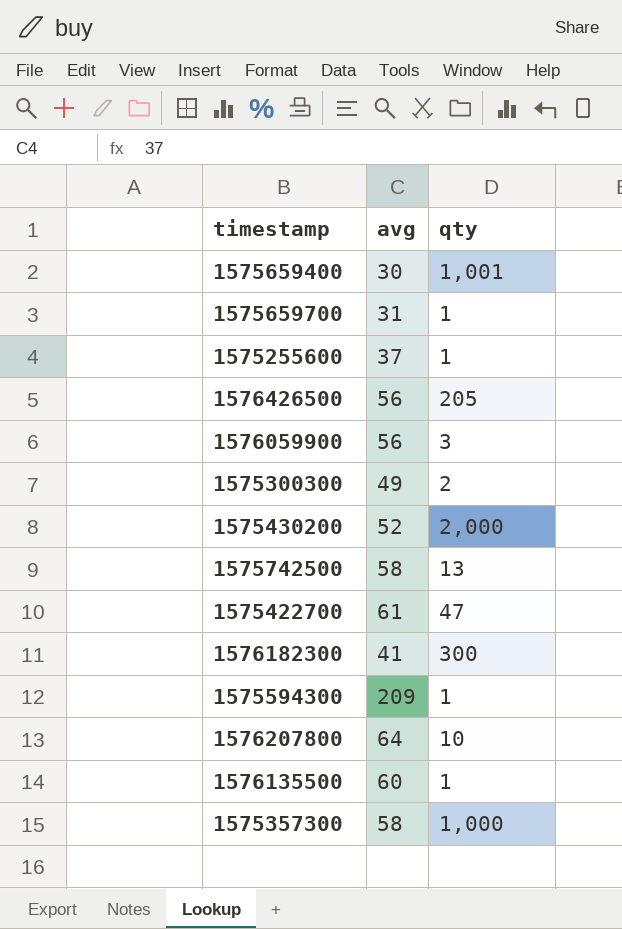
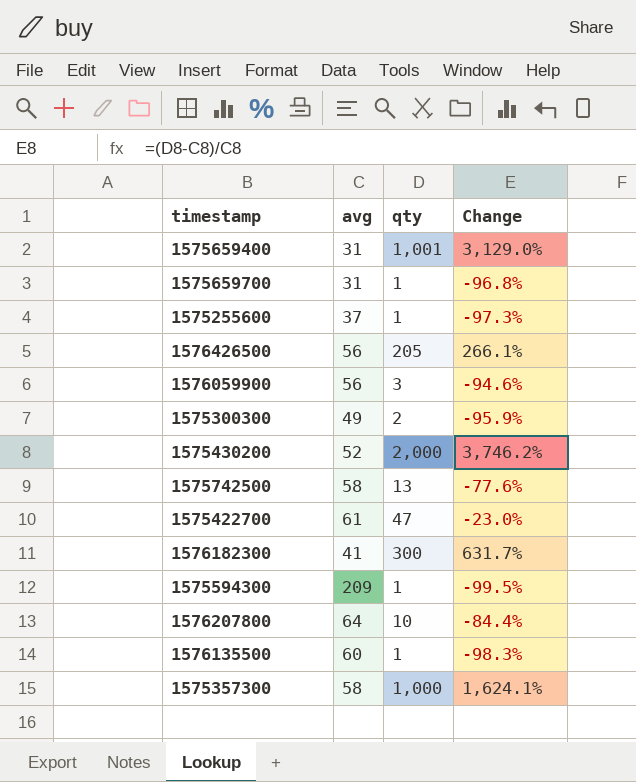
column Change | formula: none -> ([qty] - [avg]) / [avg]
1575659400 | avg: 30 -> 31

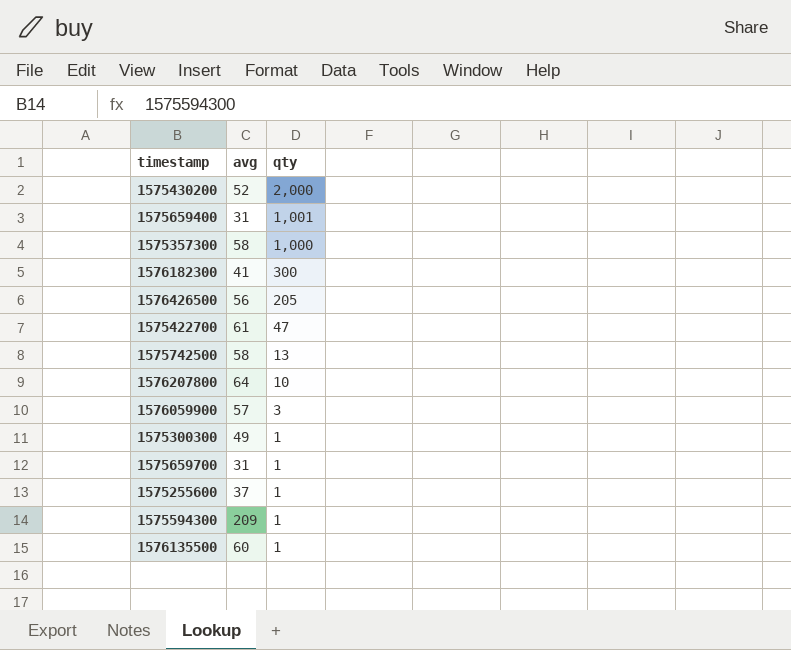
row order: none -> qty descending
column Change | formula: ([qty] - [avg]) / [avg] -> none
1576059900 | avg: 56 -> 57
1575300300 | qty: 2 -> 1

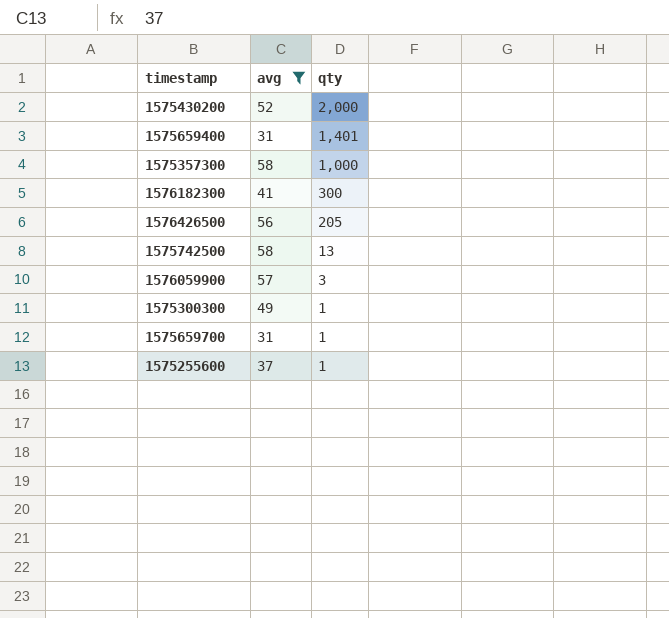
filter: none -> avg <= 58
1575659400 | qty: 1,001 -> 1,401

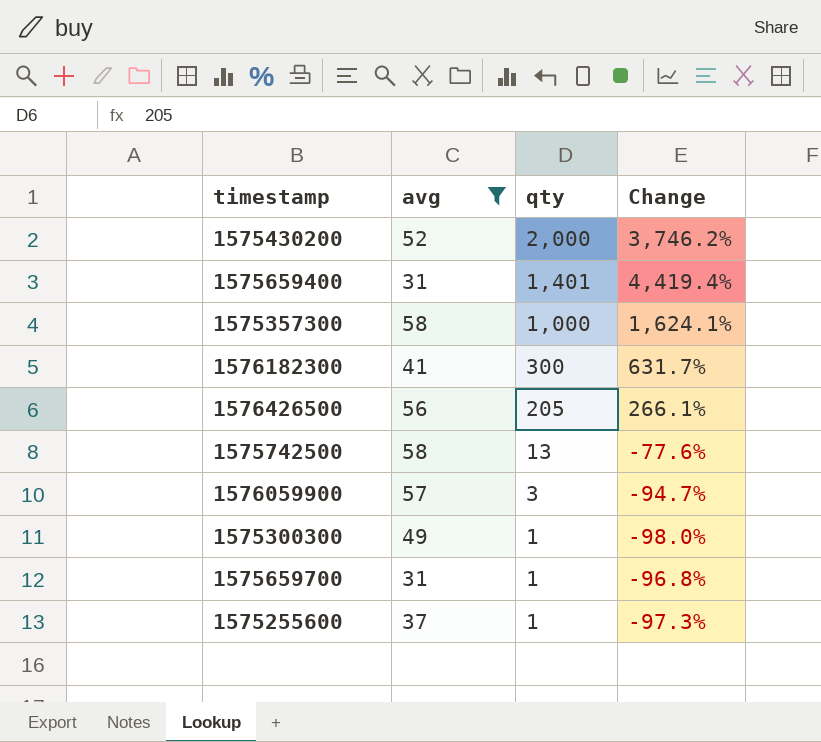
column Change | formula: none -> ([qty] - [avg]) / [avg]

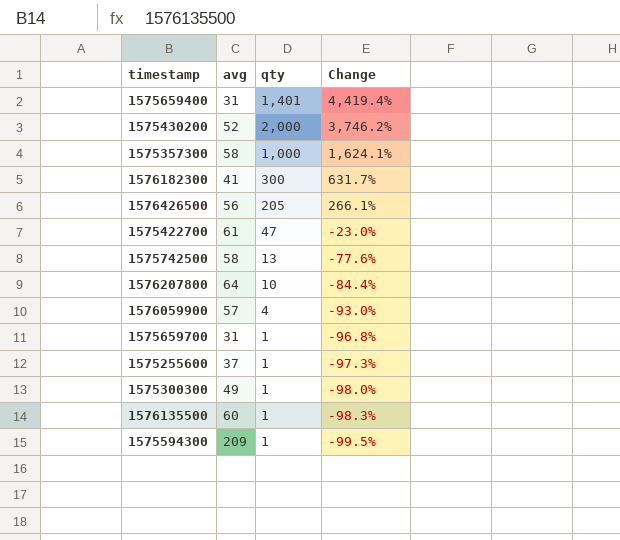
filter: avg <= 58 -> none
row order: qty descending -> Change descending
1576059900 | qty: 3 -> 4
1576059900 | Change: -94.7% -> -93.0%

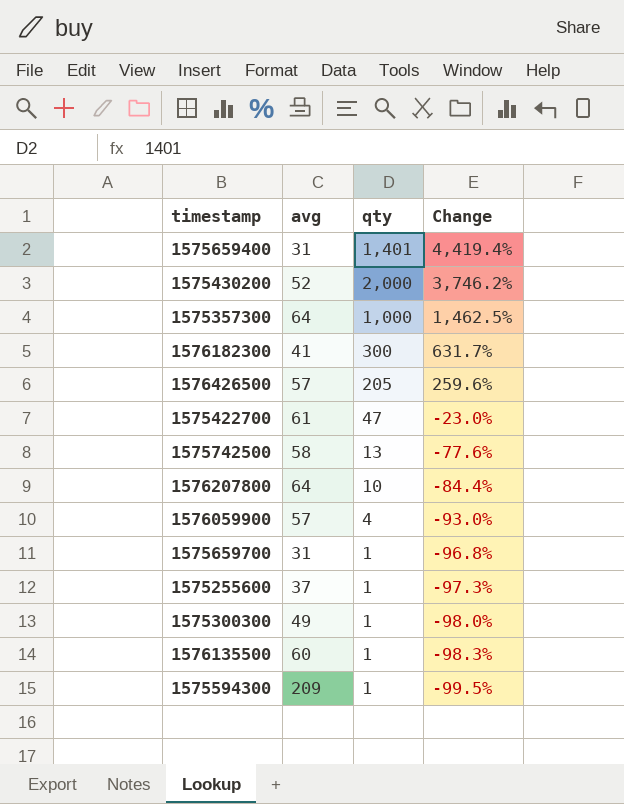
1575357300 | avg: 58 -> 64
1575357300 | Change: 1,624.1% -> 1,462.5%
1576426500 | avg: 56 -> 57
1576426500 | Change: 266.1% -> 259.6%

